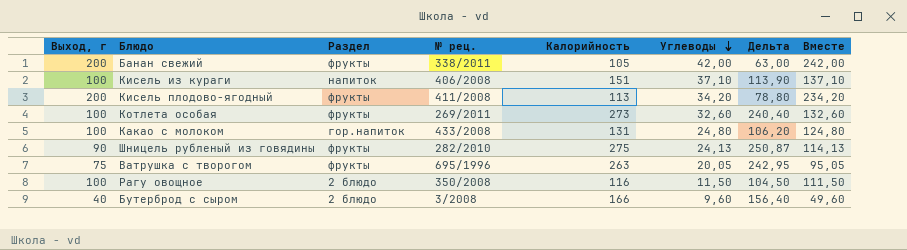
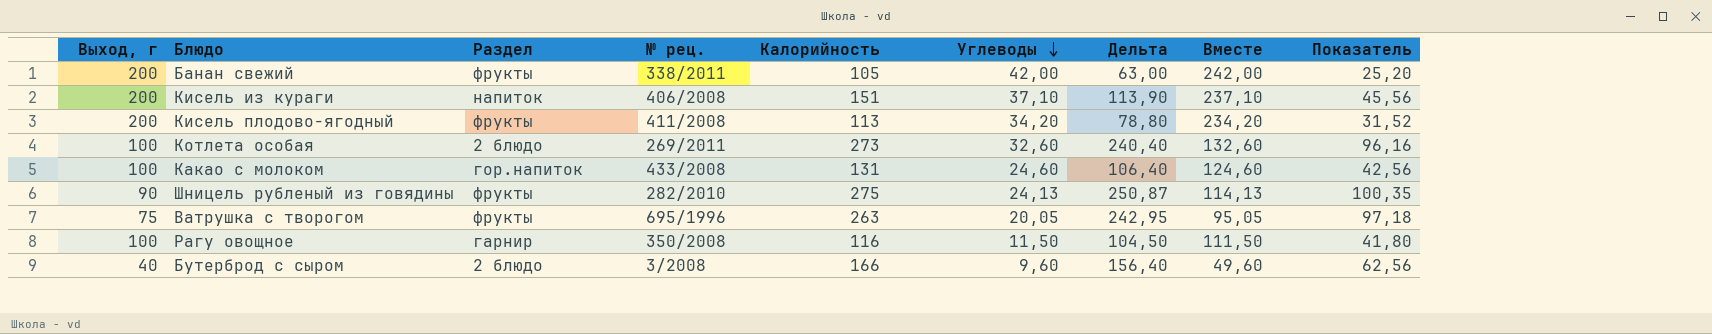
column Показатель | formula: none -> [Дельта] * 0,4
Кисель из кураги | Выход, г: 100 -> 200
Кисель из кураги | Вместе: 137,10 -> 237,10
Котлета особая | Раздел: фрукты -> 2 блюдо
Какао с молоком | Углеводы: 24,80 -> 24,60
Какао с молоком | Дельта: 106,20 -> 106,40
Какао с молоком | Вместе: 124,80 -> 124,60
Рагу овощное | Раздел: 2 блюдо -> гарнир

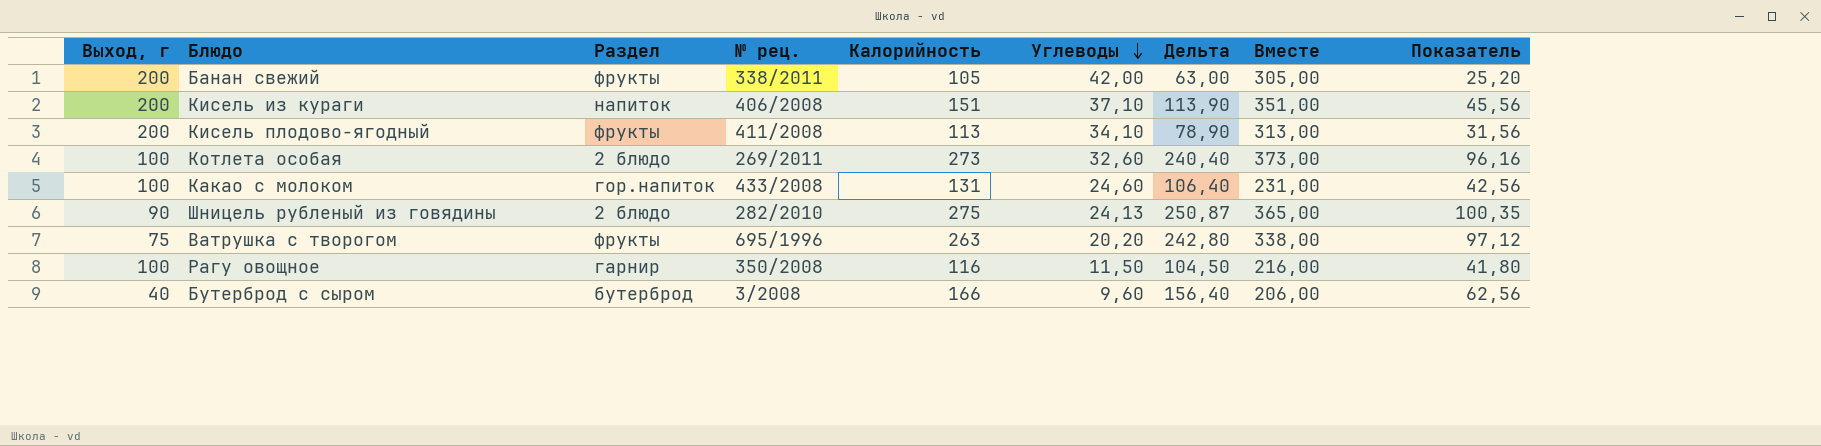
column Вместе | formula: [Выход, г] + [Углеводы] -> [Выход, г] + [Калорийность]
Кисель плодово-ягодный | Углеводы: 34,20 -> 34,10
Кисель плодово-ягодный | Дельта: 78,80 -> 78,90
Кисель плодово-ягодный | Показатель: 31,52 -> 31,56
Шницель рубленый из говядины | Раздел: фрукты -> 2 блюдо
Ватрушка с творогом | Углеводы: 20,05 -> 20,20
Ватрушка с творогом | Дельта: 242,95 -> 242,80
Ватрушка с творогом | Показатель: 97,18 -> 97,12
Бутерброд с сыром | Раздел: 2 блюдо -> бутерброд

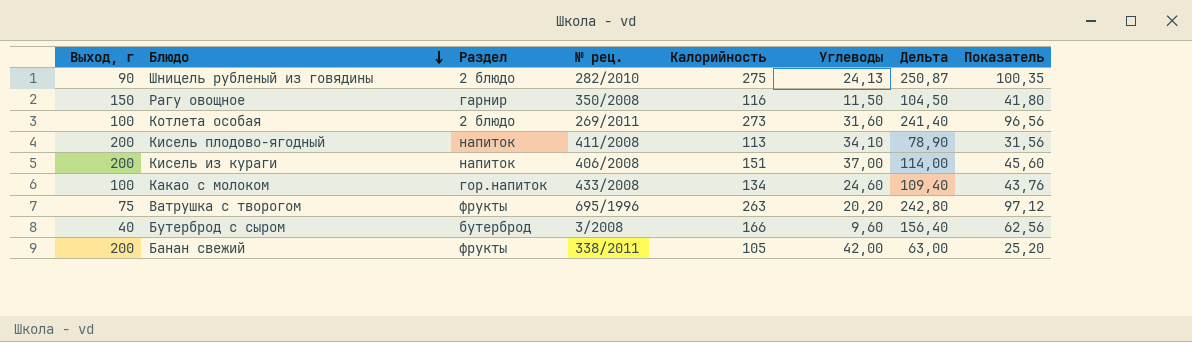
row order: Углеводы descending -> Блюдо descending
column Вместе | formula: [Выход, г] + [Калорийность] -> none
Рагу овощное | Выход, г: 100 -> 150
Котлета особая | Углеводы: 32,60 -> 31,60
Котлета особая | Дельта: 240,40 -> 241,40
Котлета особая | Показатель: 96,16 -> 96,56
Кисель плодово-ягодный | Раздел: фрукты -> напиток
Кисель из кураги | Углеводы: 37,10 -> 37,00
Кисель из кураги | Дельта: 113,90 -> 114,00
Кисель из кураги | Показатель: 45,56 -> 45,60
Какао с молоком | Калорийность: 131 -> 134
Какао с молоком | Дельта: 106,40 -> 109,40
Какао с молоком | Показатель: 42,56 -> 43,76

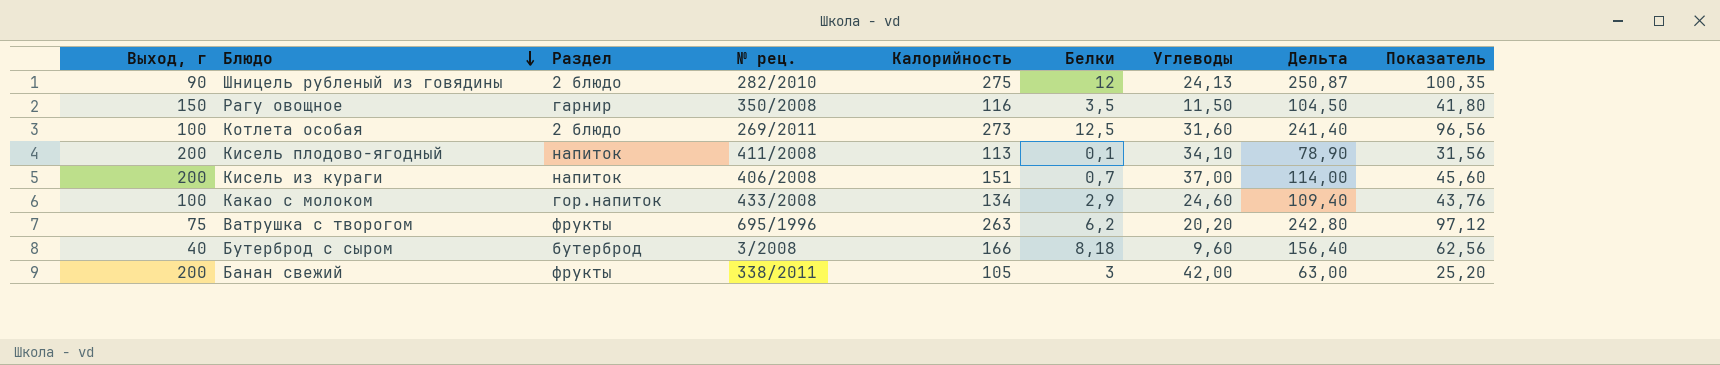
column Белки | position: none -> 6

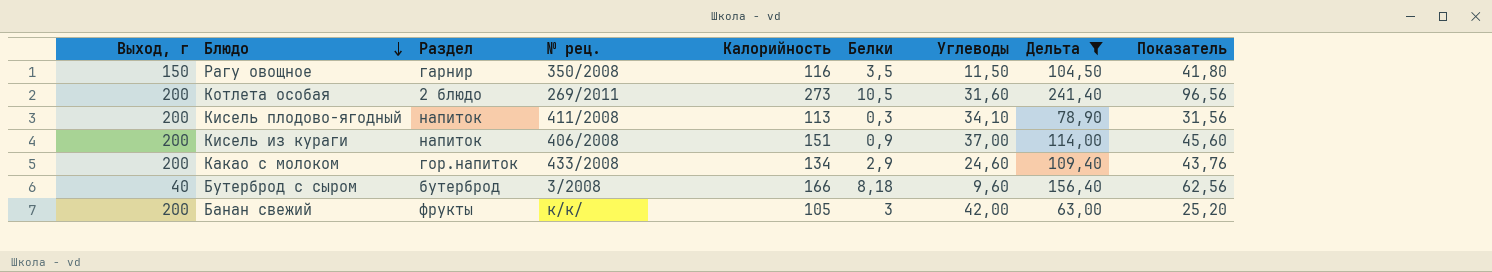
filter: none -> Дельта <= 241,40
Котлета особая | Выход, г: 100 -> 200
Котлета особая | Белки: 12,5 -> 10,5
Кисель плодово-ягодный | Белки: 0,1 -> 0,3
Кисель из кураги | Белки: 0,7 -> 0,9
Какао с молоком | Выход, г: 100 -> 200
Банан свежий | № рец.: 338/2011 -> к/к/

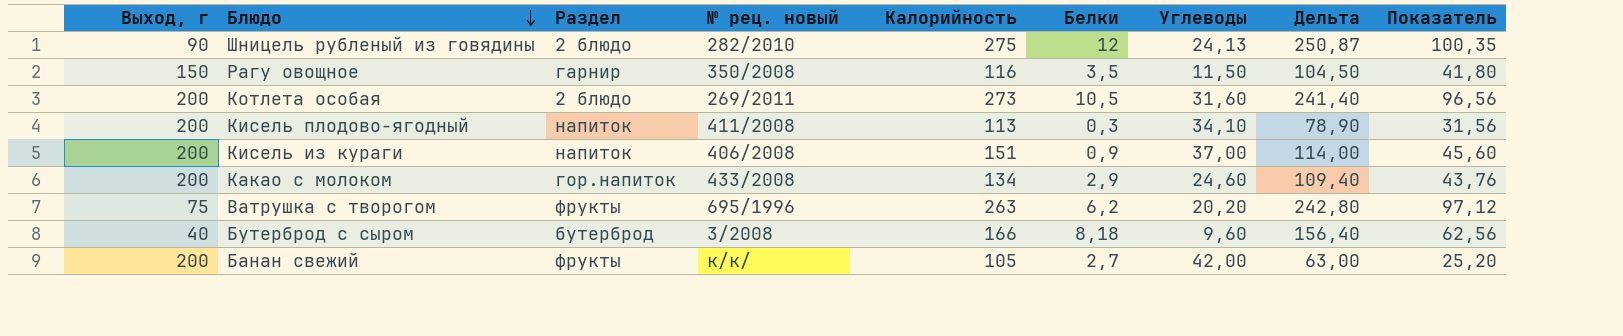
filter: Дельта <= 241,40 -> none
column name: № рец. -> № рец. новый
Банан свежий | Белки: 3 -> 2,7

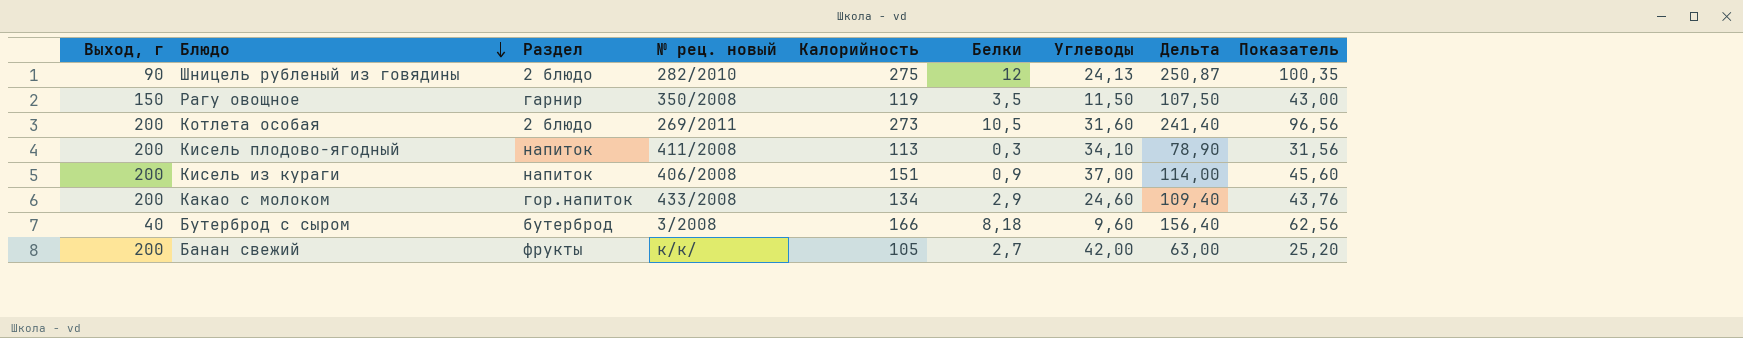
row Ватрушка с творогом: 75 | фрукты | 695/1996 | 263 | 6,2 | 20,20 | 242,80 | 97,12 -> none
Рагу овощное | Калорийность: 116 -> 119
Рагу овощное | Дельта: 104,50 -> 107,50
Рагу овощное | Показатель: 41,80 -> 43,00

